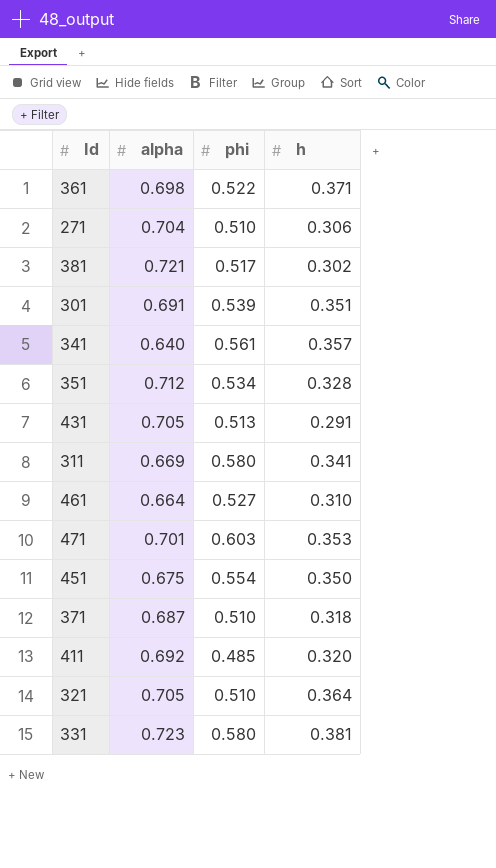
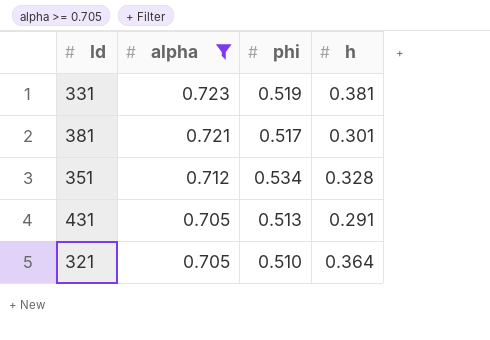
filter: none -> alpha >= 0.705
row order: none -> alpha descending
331 | phi: 0.580 -> 0.519
381 | h: 0.302 -> 0.301

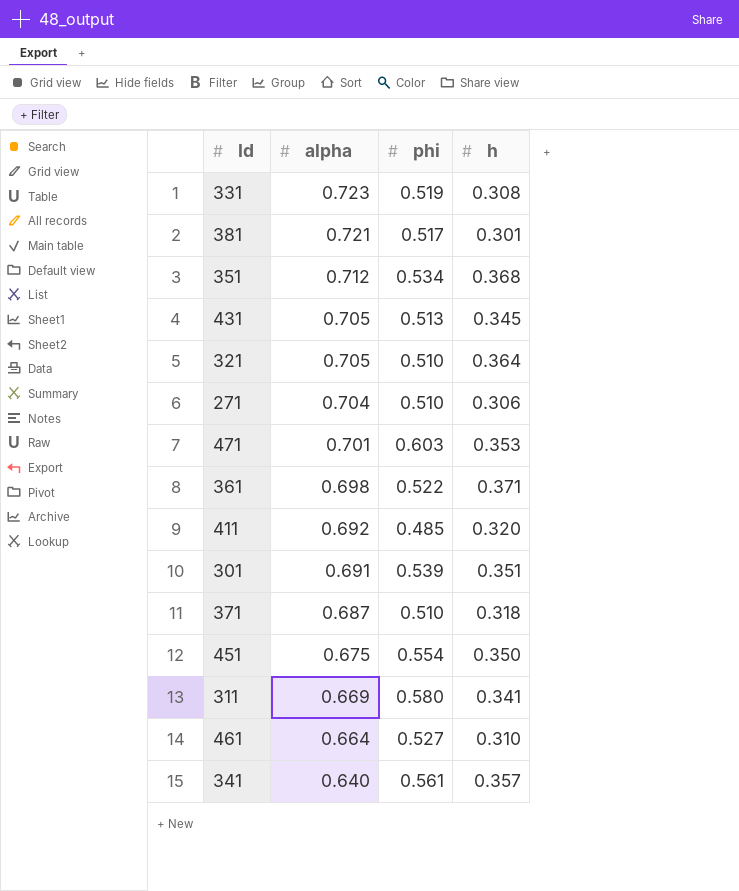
filter: alpha >= 0.705 -> none
331 | h: 0.381 -> 0.308
351 | h: 0.328 -> 0.368
431 | h: 0.291 -> 0.345

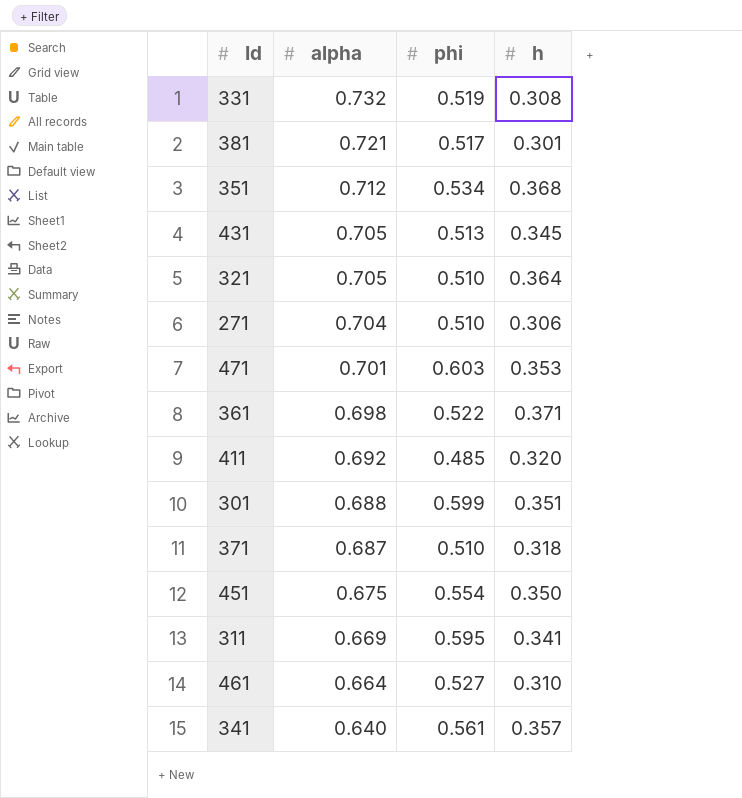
331 | alpha: 0.723 -> 0.732
301 | alpha: 0.691 -> 0.688
301 | phi: 0.539 -> 0.599
311 | phi: 0.580 -> 0.595

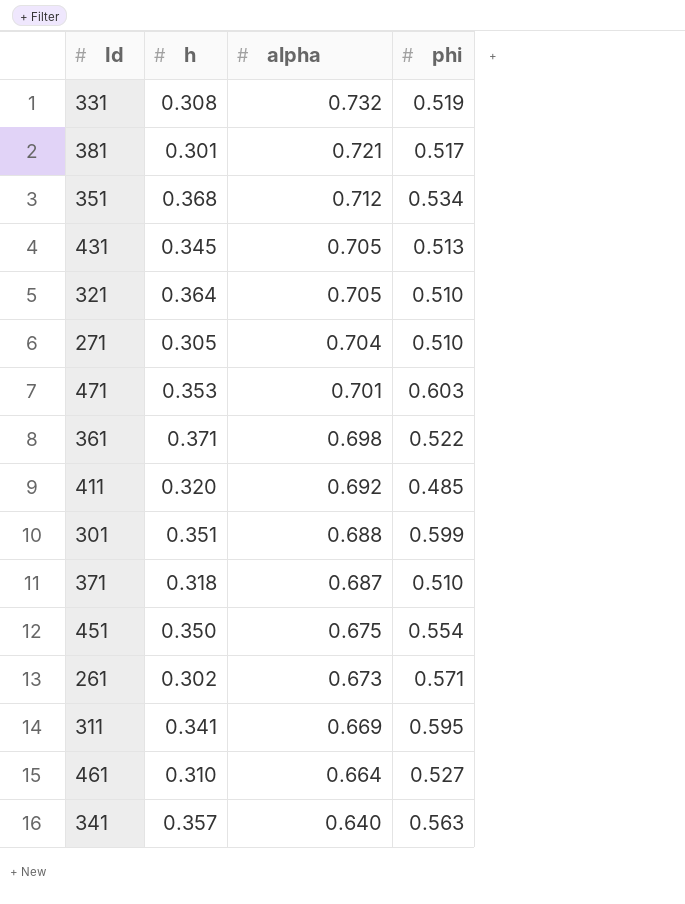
column h | position: 4 -> 2
271 | h: 0.306 -> 0.305
row 261: none -> 0.302 | 0.673 | 0.571
341 | phi: 0.561 -> 0.563

